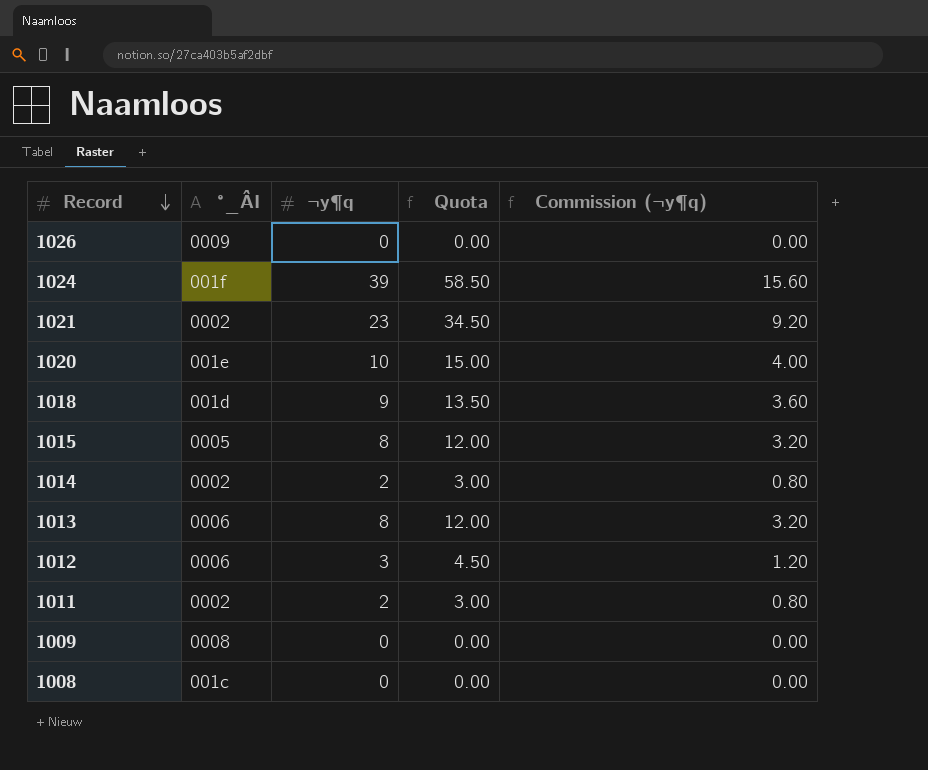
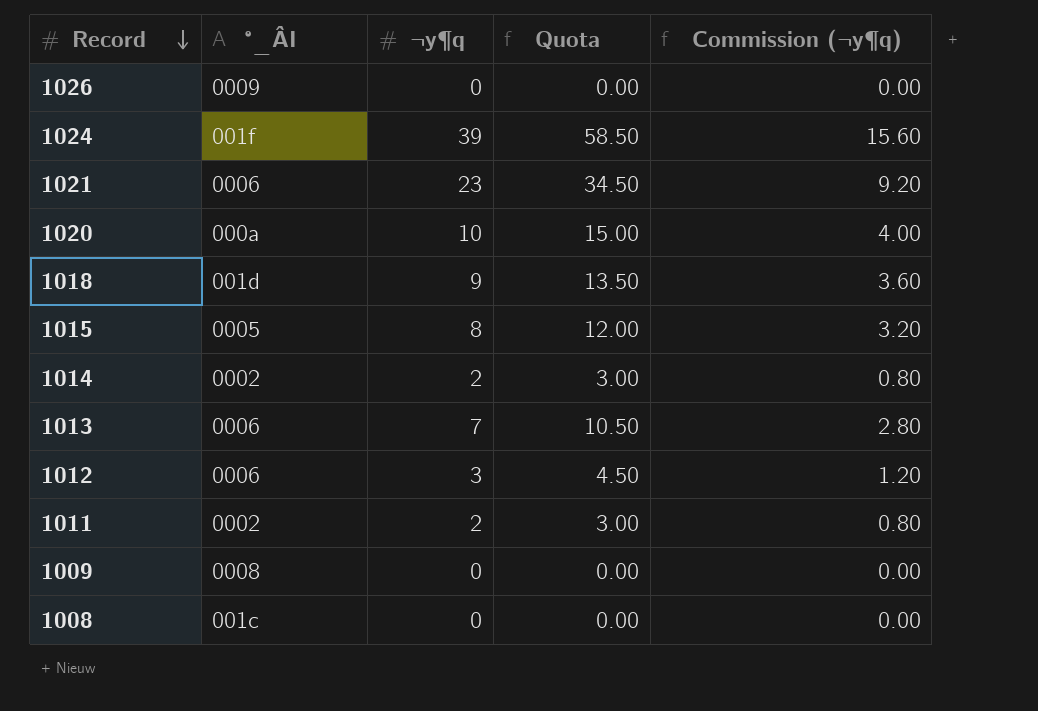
1021 | °_ÂI: 0002 -> 0006
1020 | °_ÂI: 001e -> 000a
1013 | ¬y¶q: 8 -> 7
1013 | Quota: 12.00 -> 10.50
1013 | Commission (¬y¶q): 3.20 -> 2.80

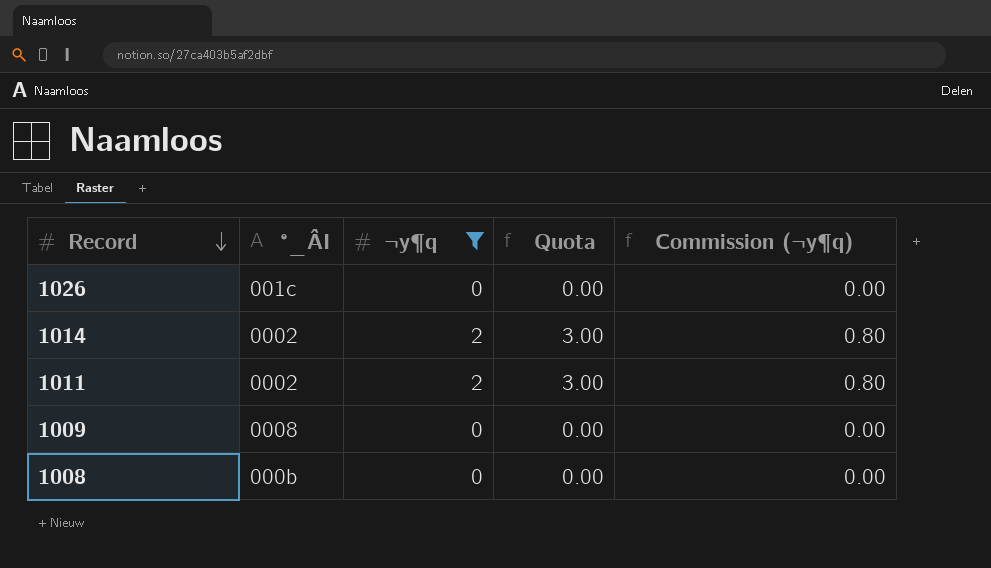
filter: none -> ¬y¶q <= 2
1026 | °_ÂI: 0009 -> 001c
1008 | °_ÂI: 001c -> 000b

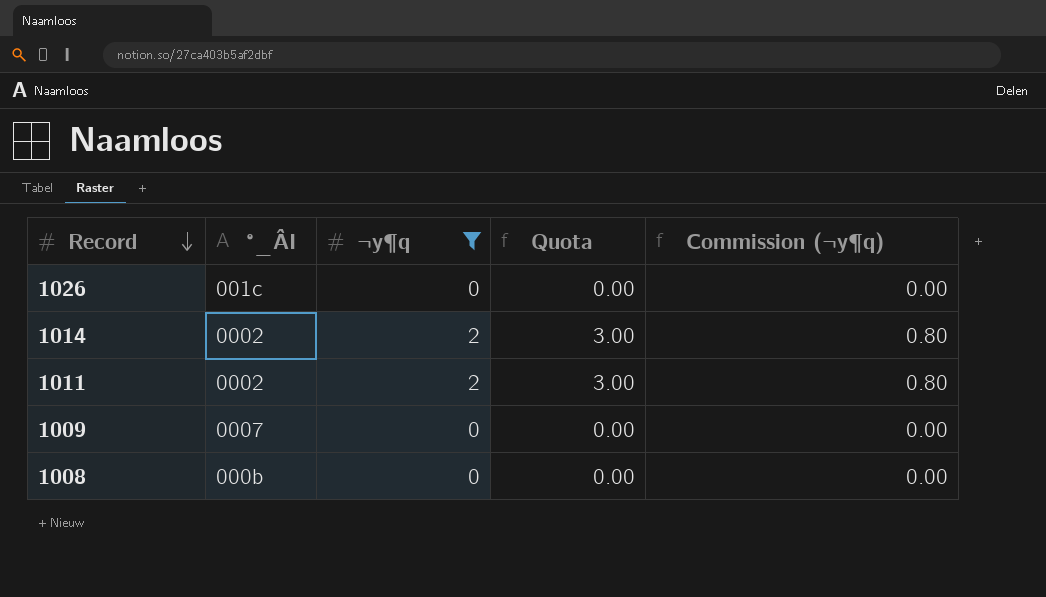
1009 | °_ÂI: 0008 -> 0007

